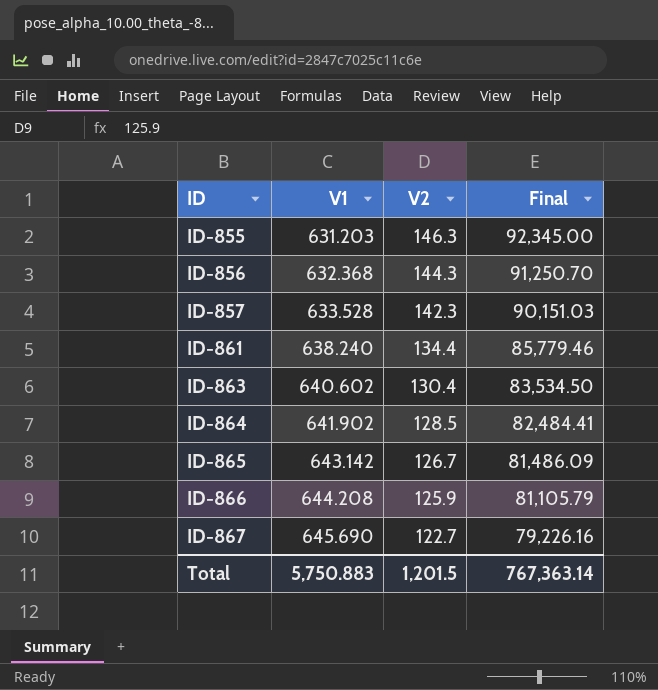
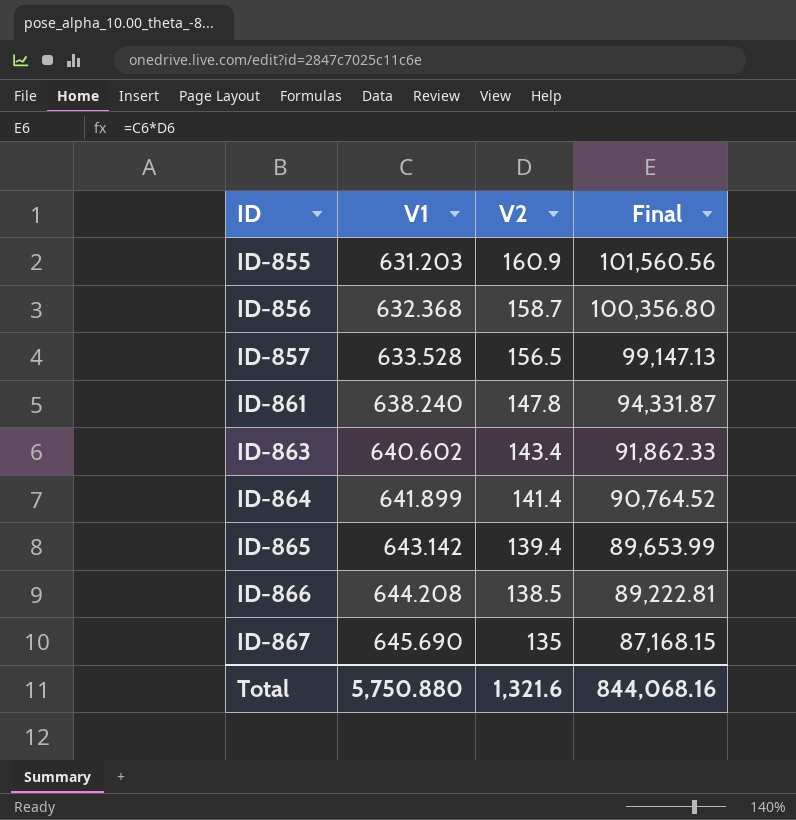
ID-855 | V2: 146.3 -> 160.9
ID-855 | Final: 92,345.00 -> 101,560.56
ID-856 | V2: 144.3 -> 158.7
ID-856 | Final: 91,250.70 -> 100,356.80
ID-857 | V2: 142.3 -> 156.5
ID-857 | Final: 90,151.03 -> 99,147.13
ID-861 | V2: 134.4 -> 147.8
ID-861 | Final: 85,779.46 -> 94,331.87
ID-863 | V2: 130.4 -> 143.4
ID-863 | Final: 83,534.50 -> 91,862.33
ID-864 | V1: 641.902 -> 641.899
ID-864 | V2: 128.5 -> 141.4
ID-864 | Final: 82,484.41 -> 90,764.52
ID-865 | V2: 126.7 -> 139.4
ID-865 | Final: 81,486.09 -> 89,653.99
ID-866 | V2: 125.9 -> 138.5
ID-866 | Final: 81,105.79 -> 89,222.81
ID-867 | V2: 122.7 -> 135
ID-867 | Final: 79,226.16 -> 87,168.15
Total | V1: 5,750.883 -> 5,750.880
Total | V2: 1,201.5 -> 1,321.6
Total | Final: 767,363.14 -> 844,068.16

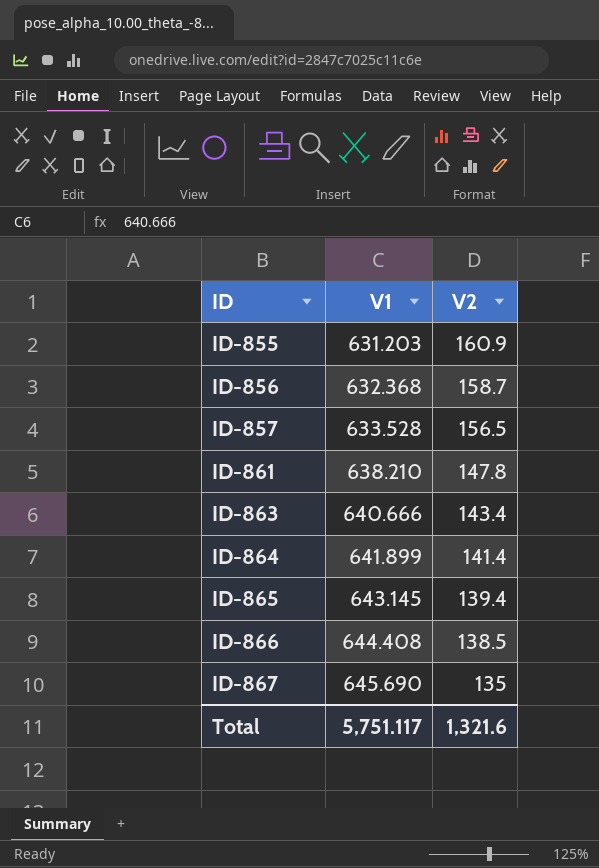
column Final | formula: [V1] * [V2] -> none
ID-861 | V1: 638.240 -> 638.210
ID-863 | V1: 640.602 -> 640.666
ID-865 | V1: 643.142 -> 643.145
ID-866 | V1: 644.208 -> 644.408
Total | V1: 5,750.880 -> 5,751.117

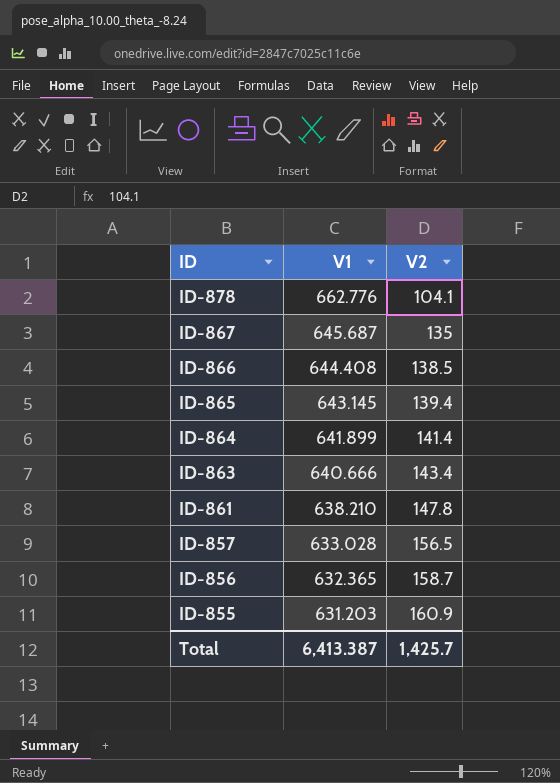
row order: ID ascending -> ID descending
row ID-878: none -> 662.776 | 104.1
ID-867 | V1: 645.690 -> 645.687
ID-857 | V1: 633.528 -> 633.028
ID-856 | V1: 632.368 -> 632.365
Total | V1: 5,751.117 -> 6,413.387
Total | V2: 1,321.6 -> 1,425.7

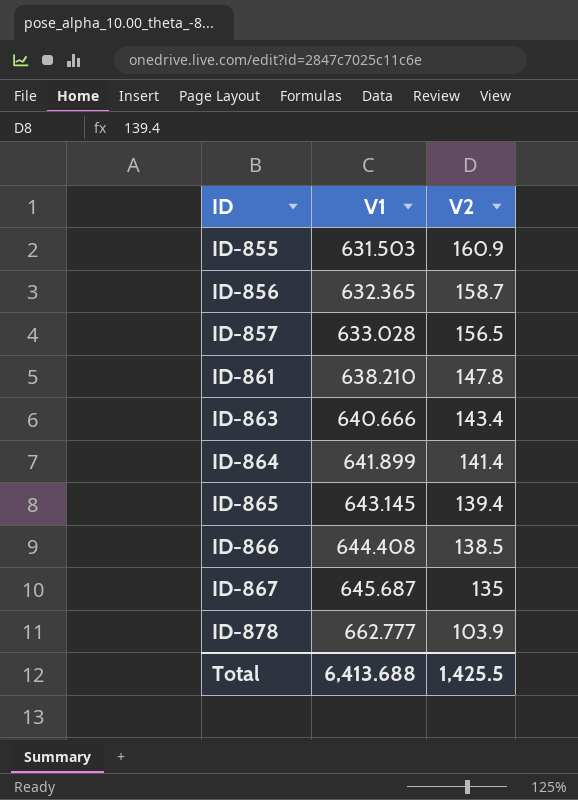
row order: ID descending -> ID ascending
ID-855 | V1: 631.203 -> 631.503
ID-878 | V1: 662.776 -> 662.777
ID-878 | V2: 104.1 -> 103.9
Total | V1: 6,413.387 -> 6,413.688
Total | V2: 1,425.7 -> 1,425.5

